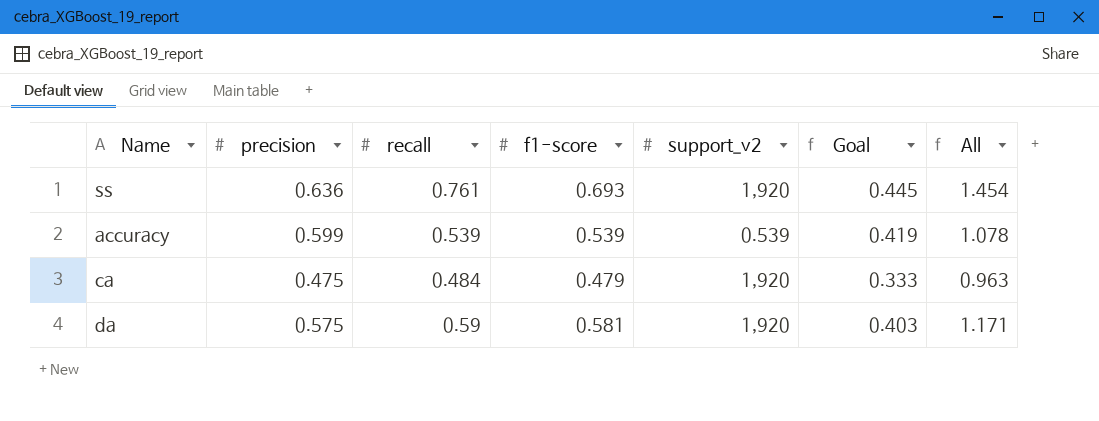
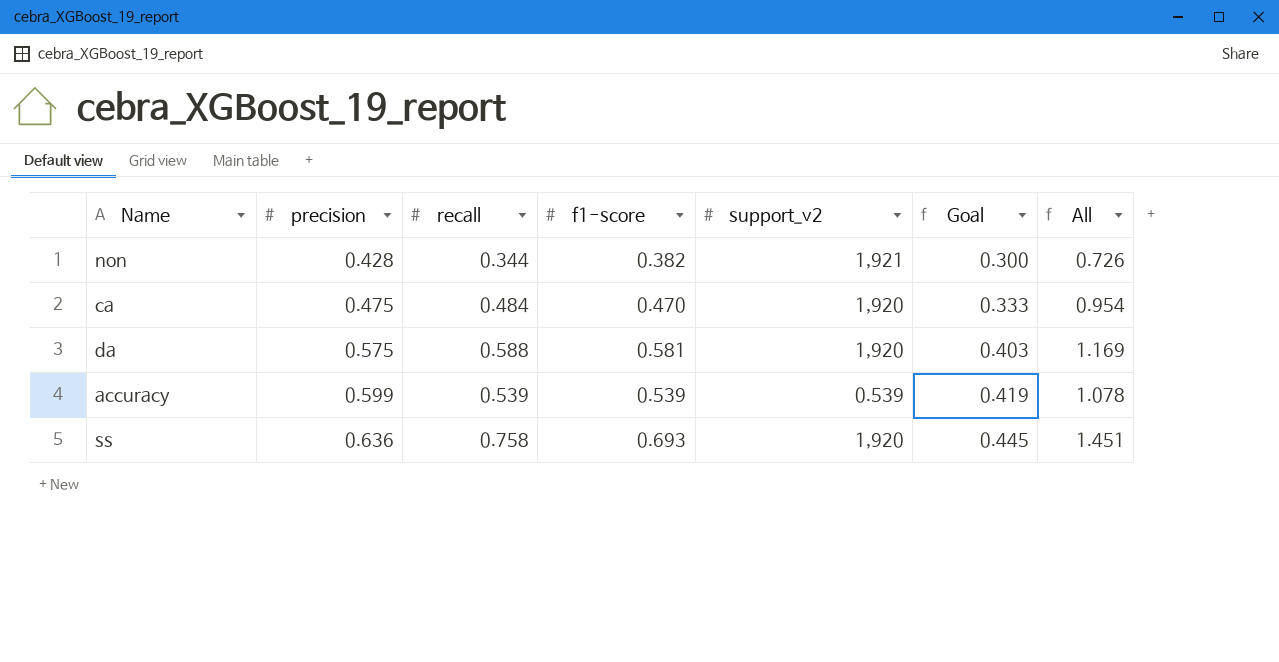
row order: none -> precision ascending
row non: none -> 0.428 | 0.344 | 0.382 | 1,921 | 0.300 | 0.726
ca | f1-score: 0.479 -> 0.470
ca | All: 0.963 -> 0.954
da | recall: 0.59 -> 0.588
da | All: 1.171 -> 1.169
ss | recall: 0.761 -> 0.758
ss | All: 1.454 -> 1.451

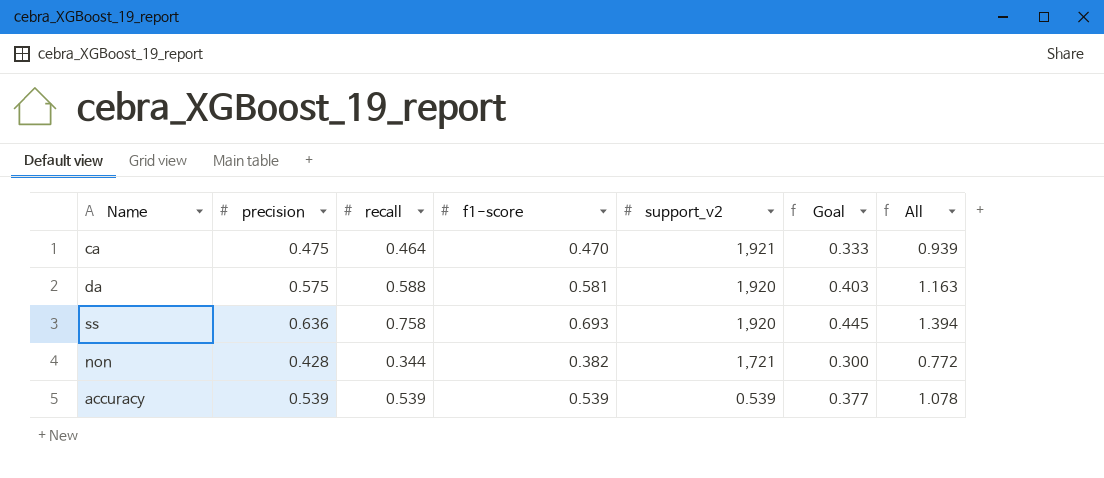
row order: precision ascending -> support_v2 descending
column All | formula: [recall] + [f1-score] -> [precision] + [recall]
ca | recall: 0.484 -> 0.464
ca | support_v2: 1,920 -> 1,921
non | support_v2: 1,921 -> 1,721
accuracy | precision: 0.599 -> 0.539
accuracy | Goal: 0.419 -> 0.377

